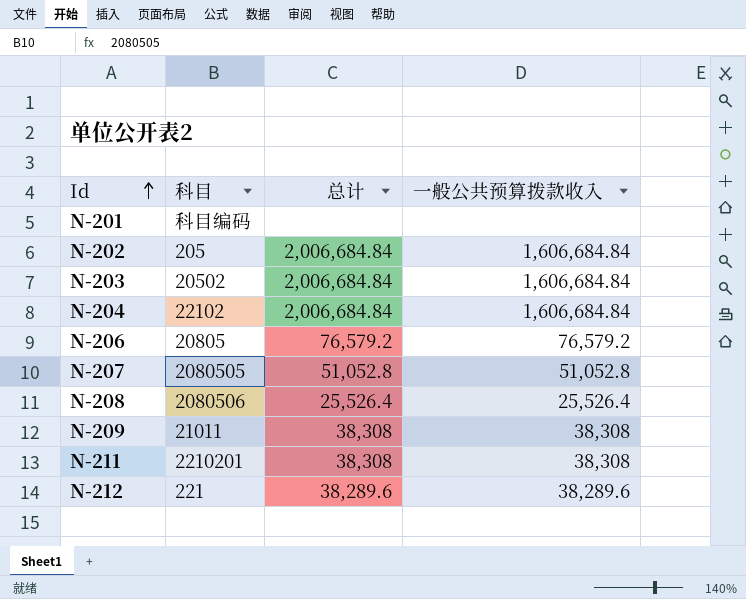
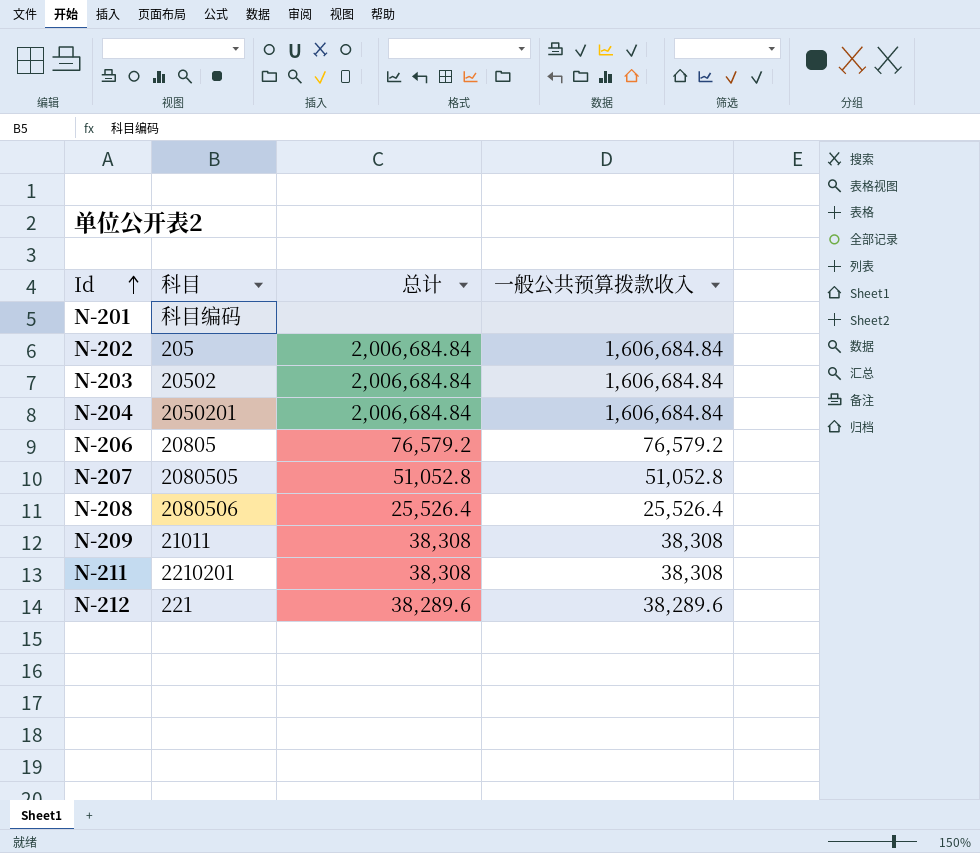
N-204 | 科目: 22102 -> 2050201

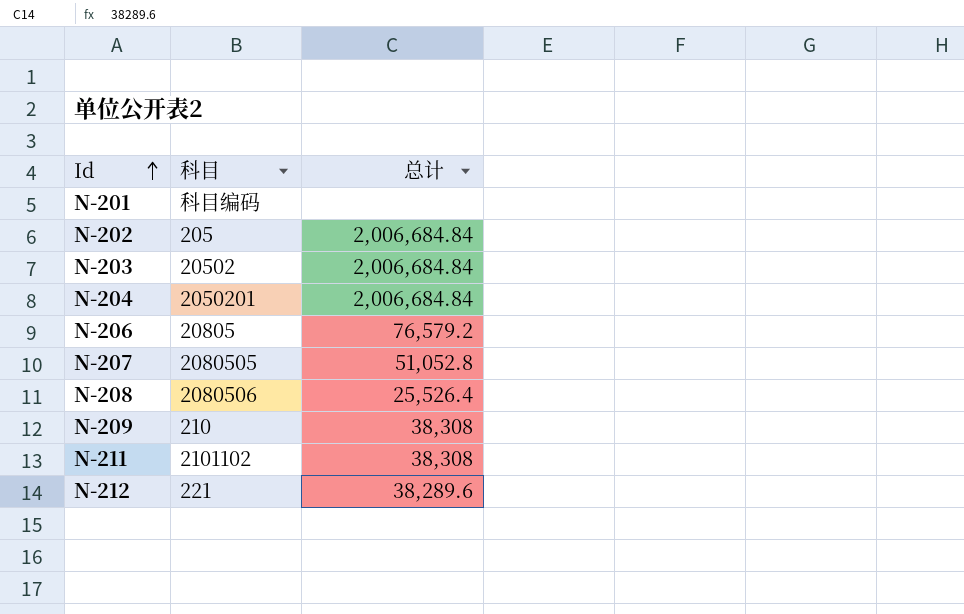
column 一般公共预算拨款收入 | position: 4 -> none
N-209 | 科目: 21011 -> 210
N-211 | 科目: 2210201 -> 2101102

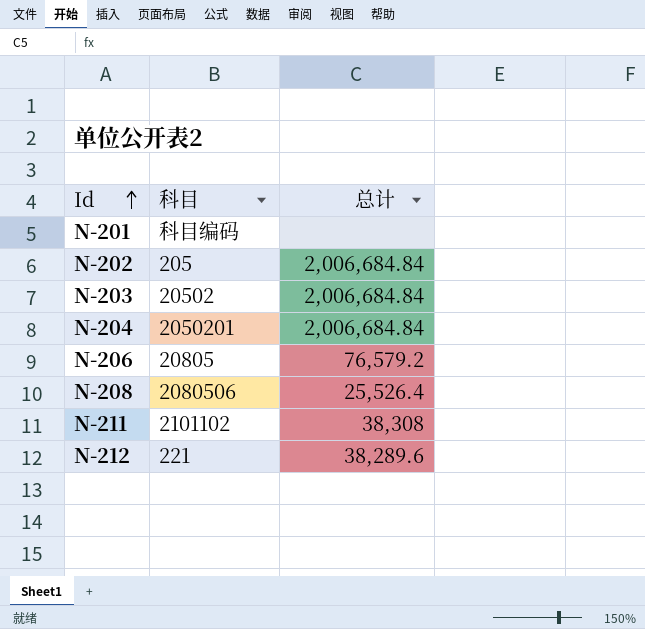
row N-207: 2080505 | 51,052.8 -> none
row N-209: 210 | 38,308 -> none

